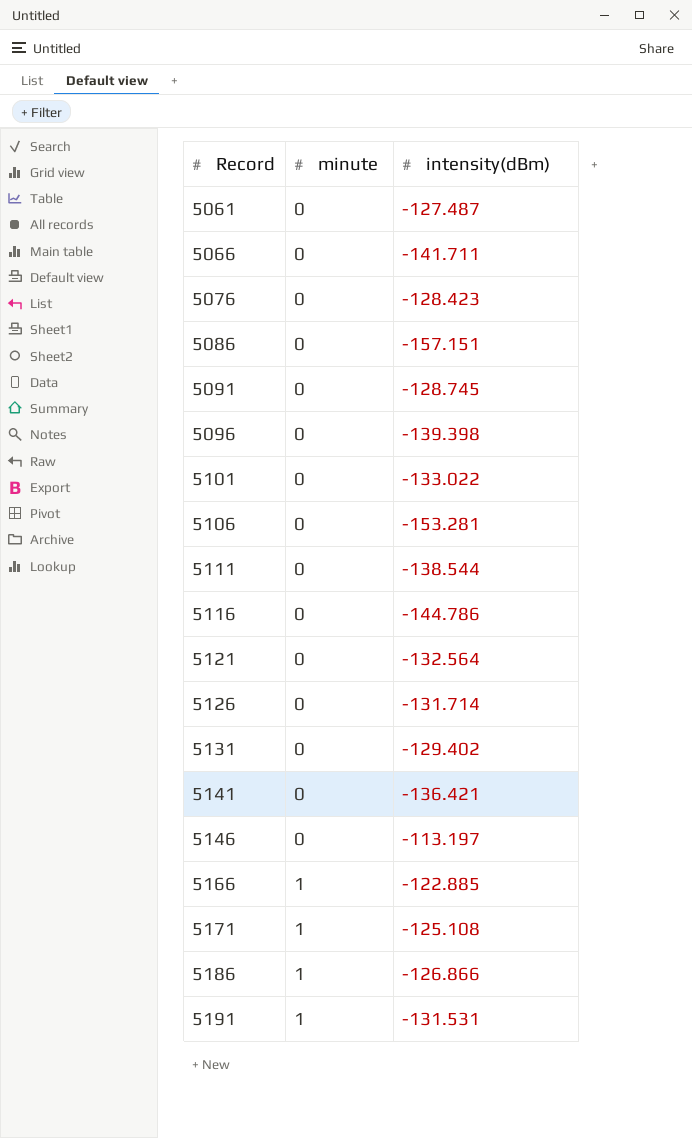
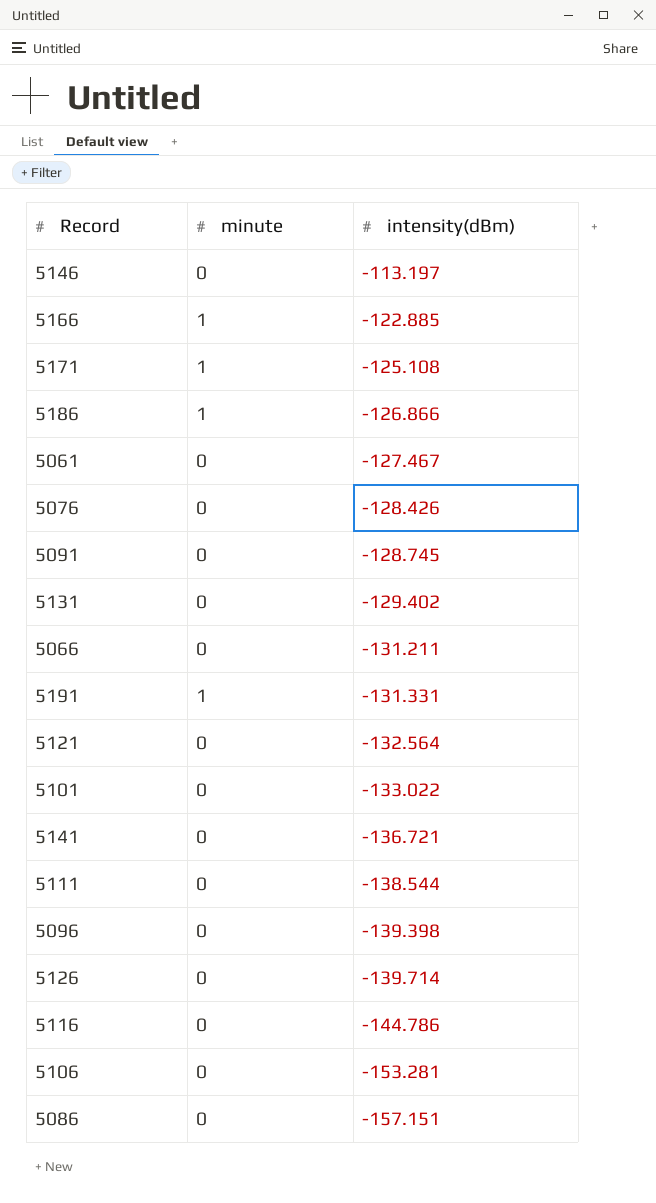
row order: Record ascending -> intensity(dBm) descending
5061 | intensity(dBm): -127.487 -> -127.467
5076 | intensity(dBm): -128.423 -> -128.426
5066 | intensity(dBm): -141.711 -> -131.211
5191 | intensity(dBm): -131.531 -> -131.331
5141 | intensity(dBm): -136.421 -> -136.721
5126 | intensity(dBm): -131.714 -> -139.714

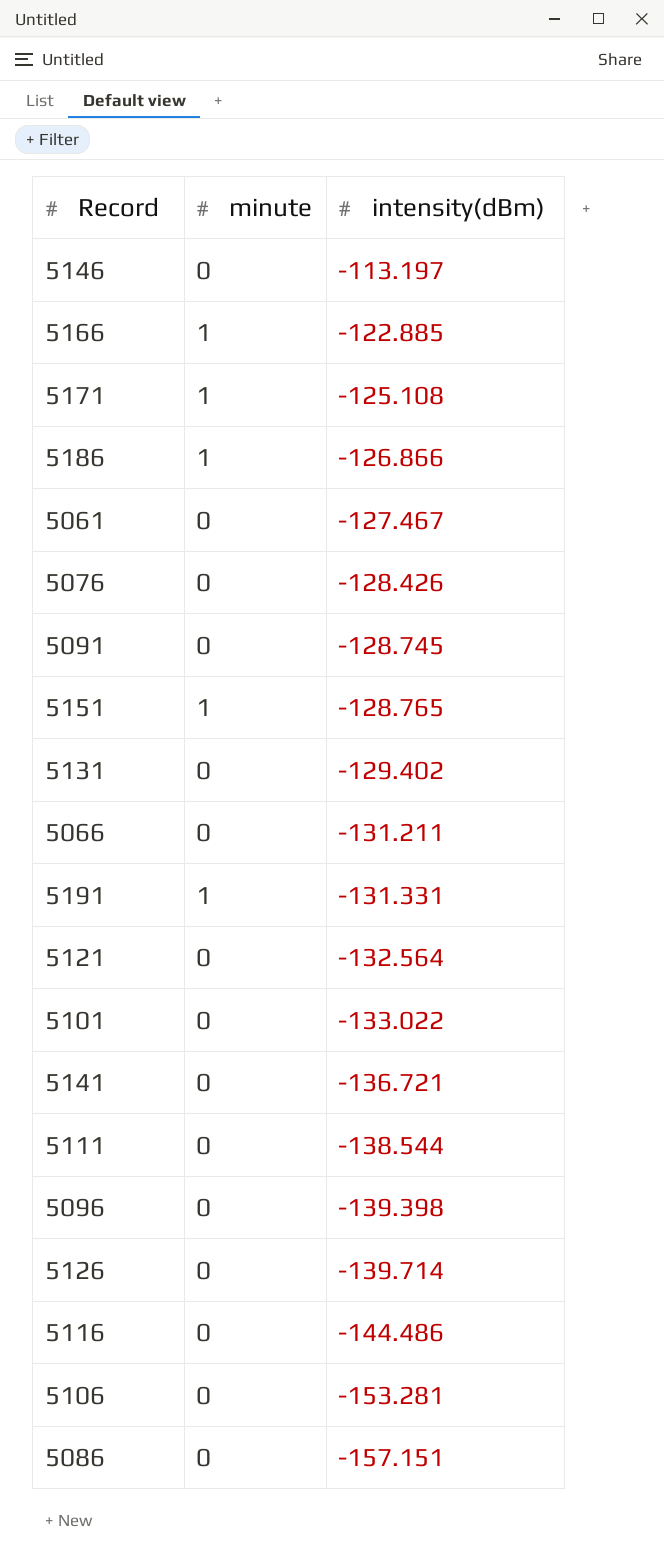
row 5151: none -> 1 | -128.765
5116 | intensity(dBm): -144.786 -> -144.486

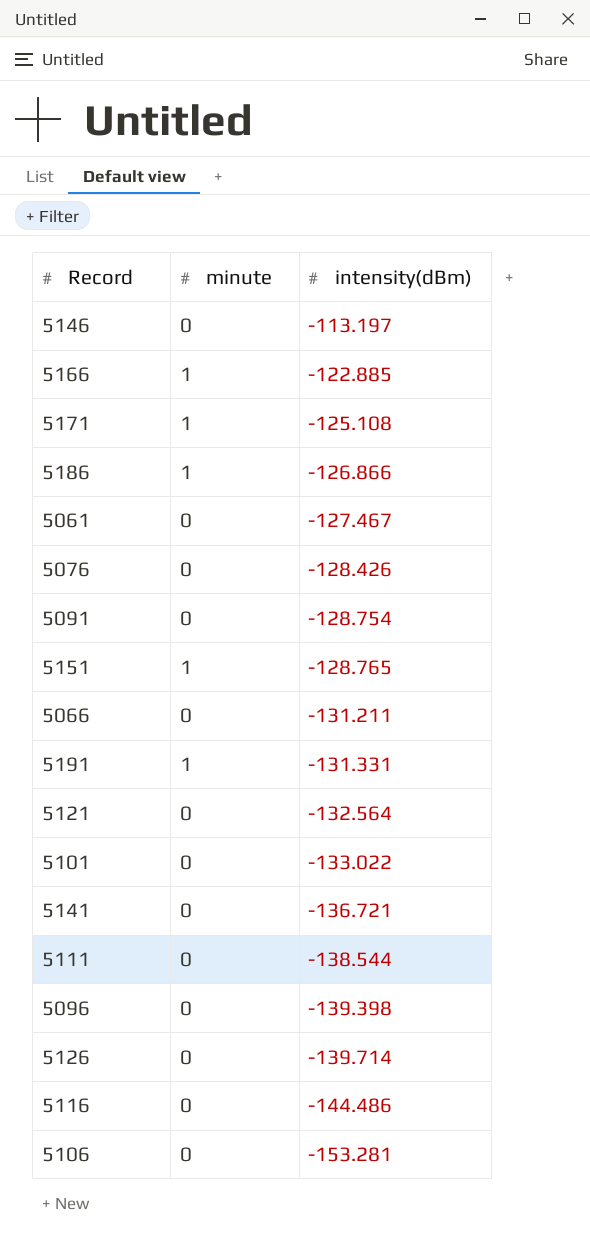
row 5131: 0 | -129.402 -> none
row 5086: 0 | -157.151 -> none
5091 | intensity(dBm): -128.745 -> -128.754

